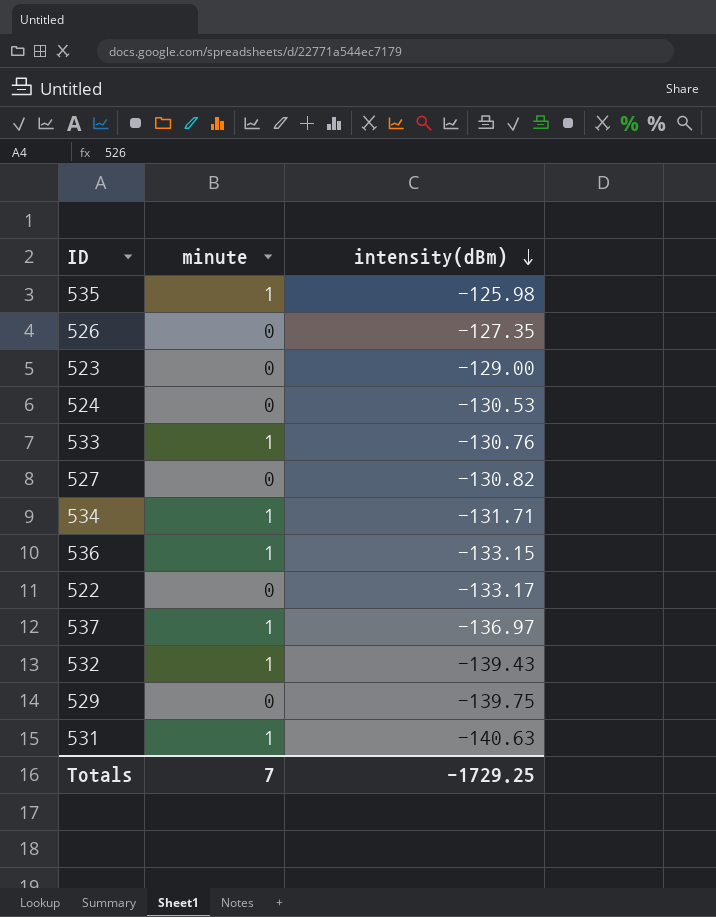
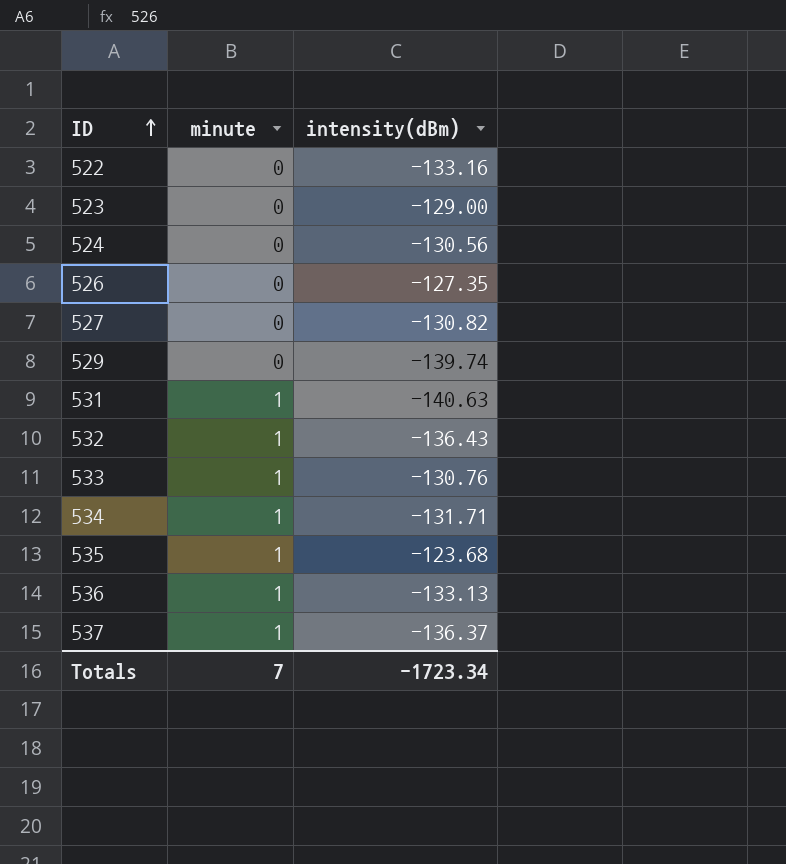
row order: intensity(dBm) descending -> ID ascending
522 | intensity(dBm): -133.17 -> -133.16
524 | intensity(dBm): -130.53 -> -130.56
529 | intensity(dBm): -139.75 -> -139.74
532 | intensity(dBm): -139.43 -> -136.43
535 | intensity(dBm): -125.98 -> -123.68
536 | intensity(dBm): -133.15 -> -133.13
537 | intensity(dBm): -136.97 -> -136.37
Totals | intensity(dBm): -1729.25 -> -1723.34

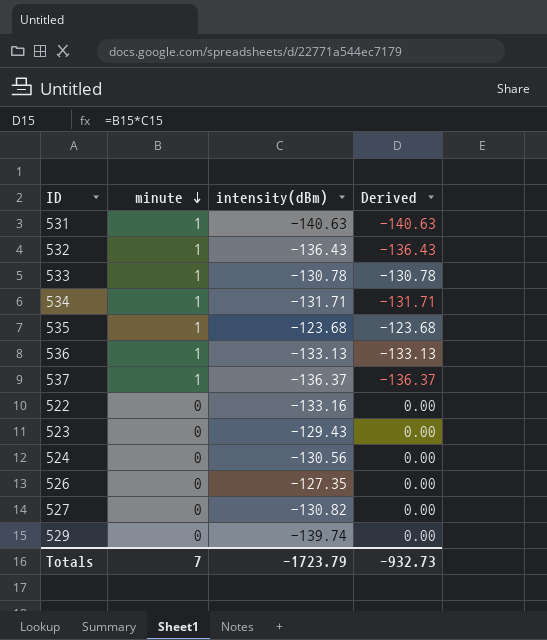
row order: ID ascending -> minute descending
column Derived | formula: none -> [minute] * [intensity(dBm)]
533 | intensity(dBm): -130.76 -> -130.78
523 | intensity(dBm): -129.00 -> -129.43
Totals | intensity(dBm): -1723.34 -> -1723.79

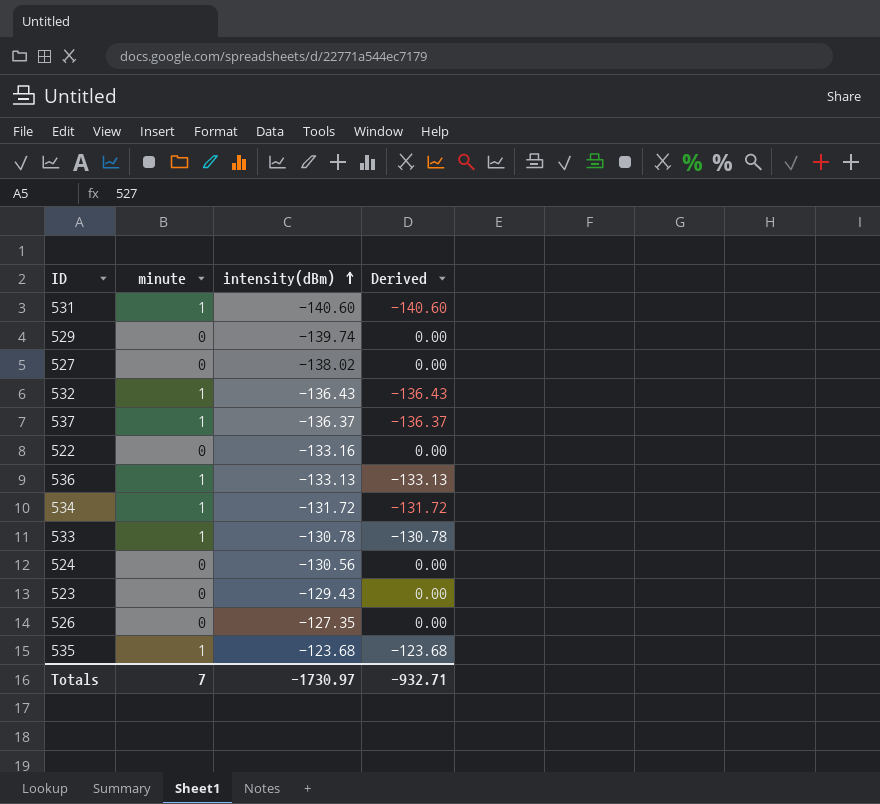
row order: minute descending -> intensity(dBm) ascending
531 | intensity(dBm): -140.63 -> -140.60
531 | Derived: -140.63 -> -140.60
527 | intensity(dBm): -130.82 -> -138.02
534 | intensity(dBm): -131.71 -> -131.72
534 | Derived: -131.71 -> -131.72
Totals | intensity(dBm): -1723.79 -> -1730.97
Totals | Derived: -932.73 -> -932.71

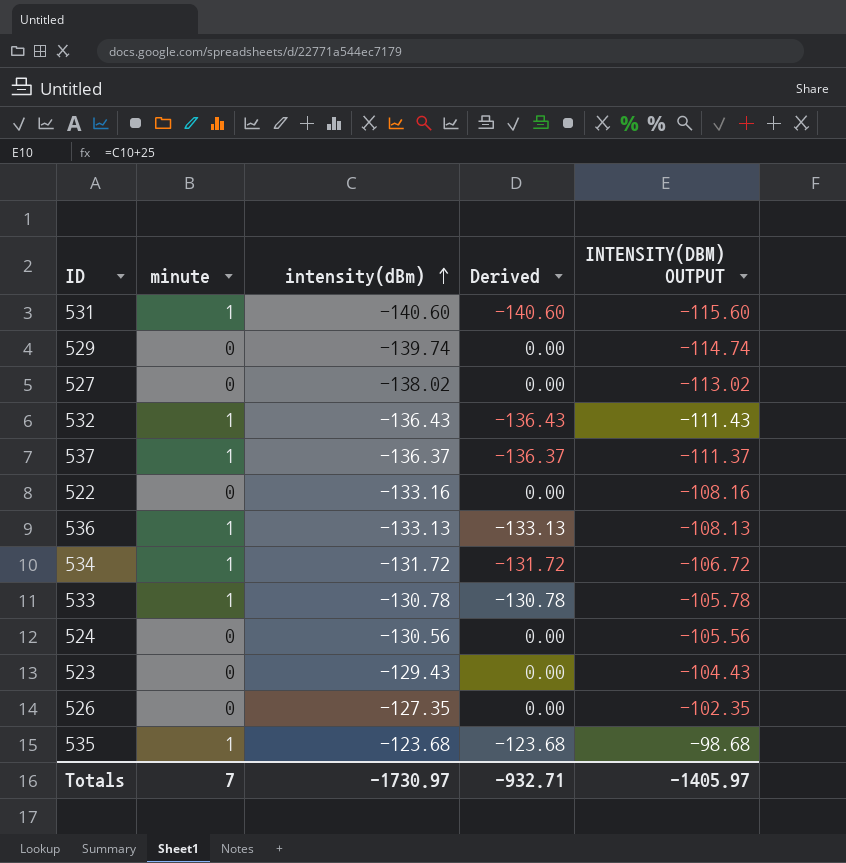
column INTENSITY(DBM) OUTPUT | formula: none -> [intensity(dBm)] + 25

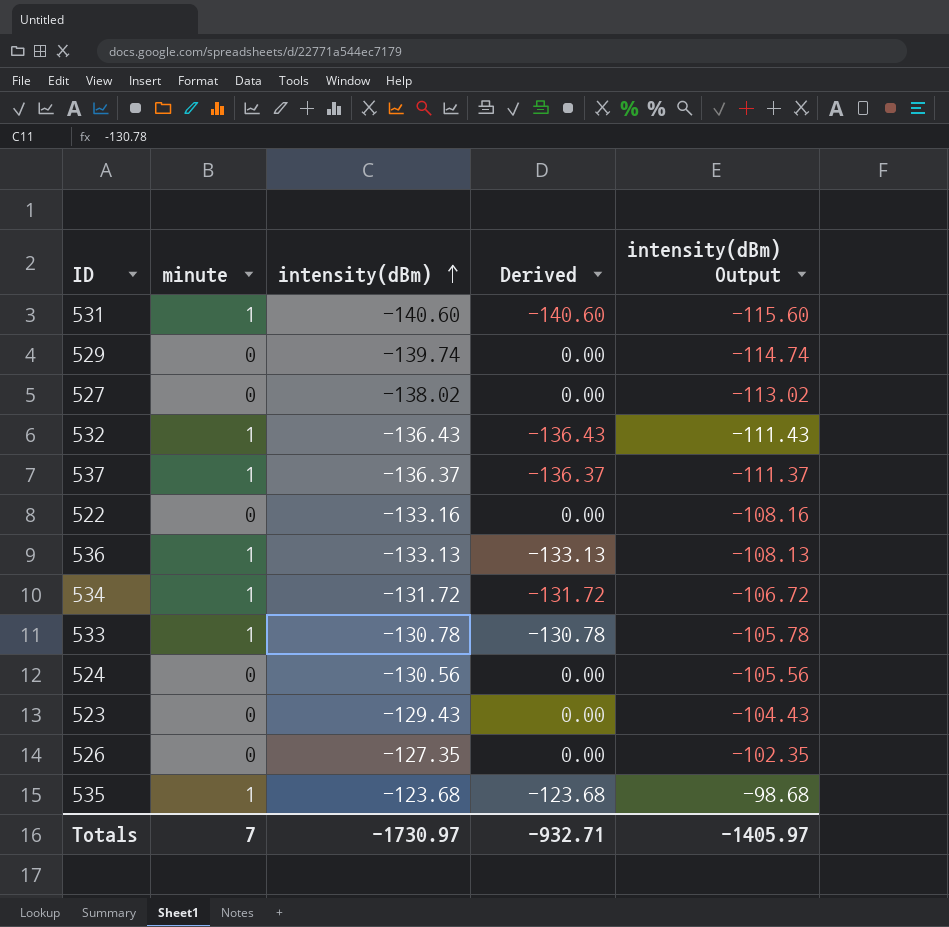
column name: INTENSITY(DBM) OUTPUT -> intensity(dBm) Output

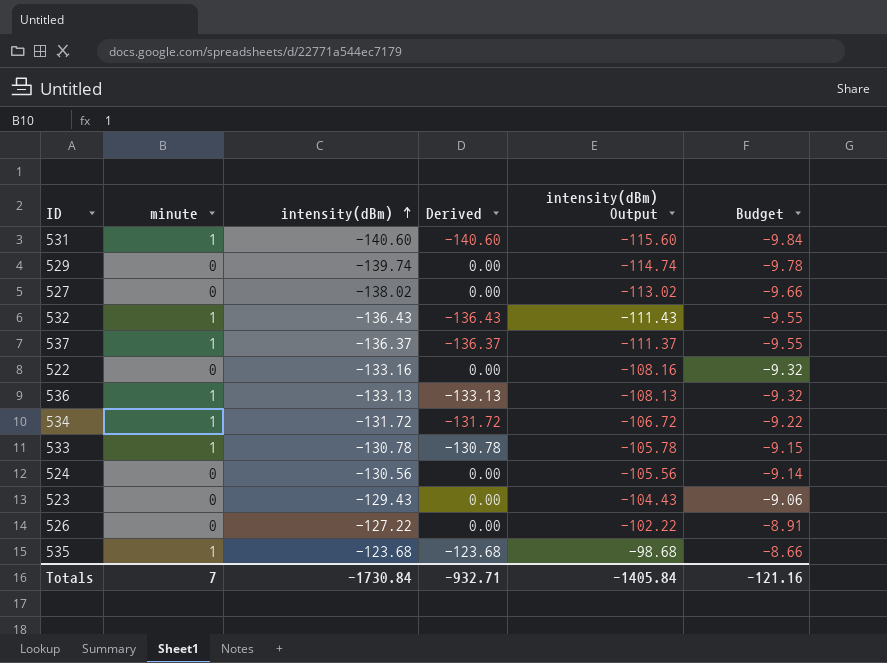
column Budget | formula: none -> [intensity(dBm)] * 0.07
526 | intensity(dBm): -127.35 -> -127.22
526 | intensity(dBm) Output: -102.35 -> -102.22
Totals | intensity(dBm): -1730.97 -> -1730.84
Totals | intensity(dBm) Output: -1405.97 -> -1405.84

